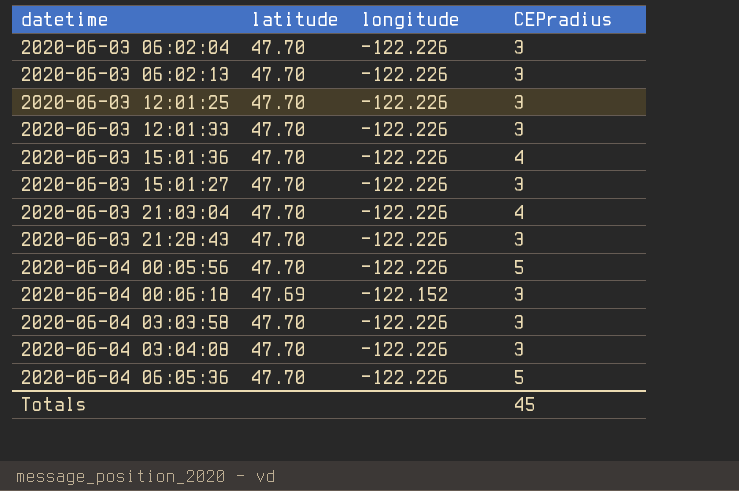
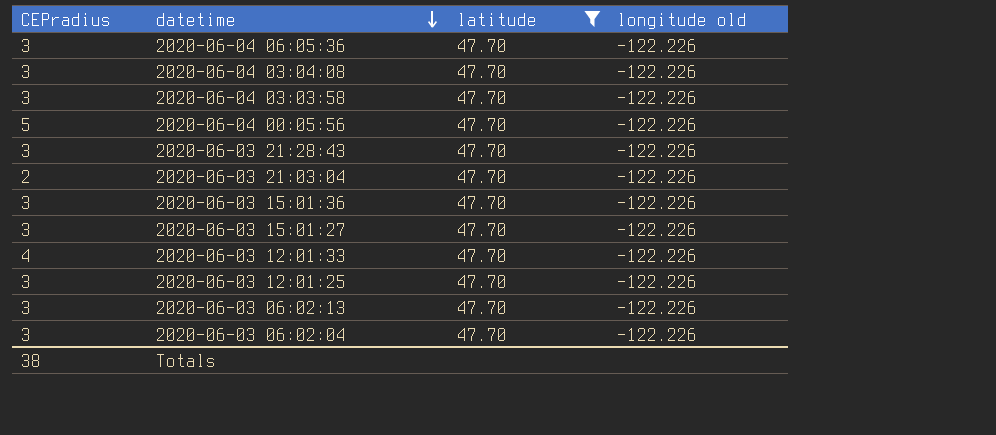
filter: none -> latitude = 47.70
row order: none -> datetime descending
column CEPradius | position: 4 -> 1
column name: longitude -> longitude old
2020-06-04 06:05:36 | CEPradius: 5 -> 3
2020-06-03 21:03:04 | CEPradius: 4 -> 2
2020-06-03 15:01:36 | CEPradius: 4 -> 3
2020-06-03 12:01:33 | CEPradius: 3 -> 4
Totals | CEPradius: 45 -> 38

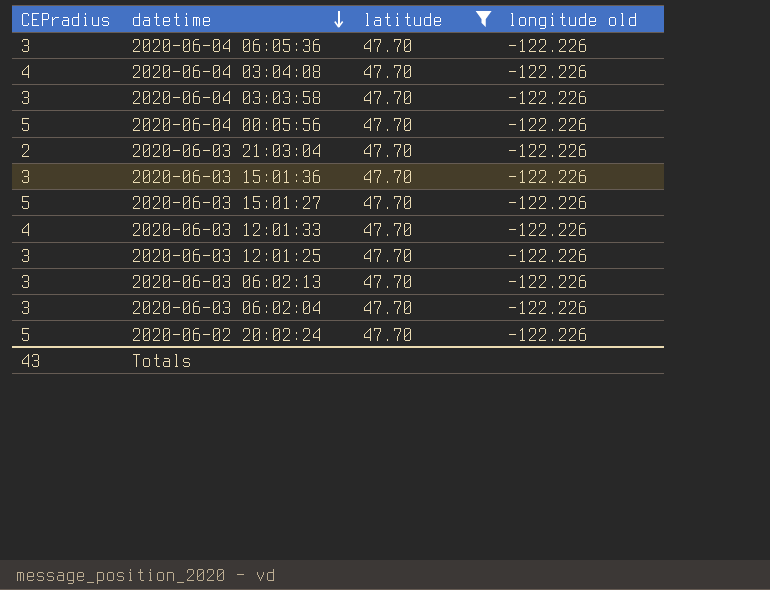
row 2020-06-03 21:28:43: 3 | 47.70 | -122.226 -> none
2020-06-04 03:04:08 | CEPradius: 3 -> 4
2020-06-03 15:01:27 | CEPradius: 3 -> 5
row 2020-06-02 20:02:24: none -> 5 | 47.70 | -122.226
Totals | CEPradius: 38 -> 43

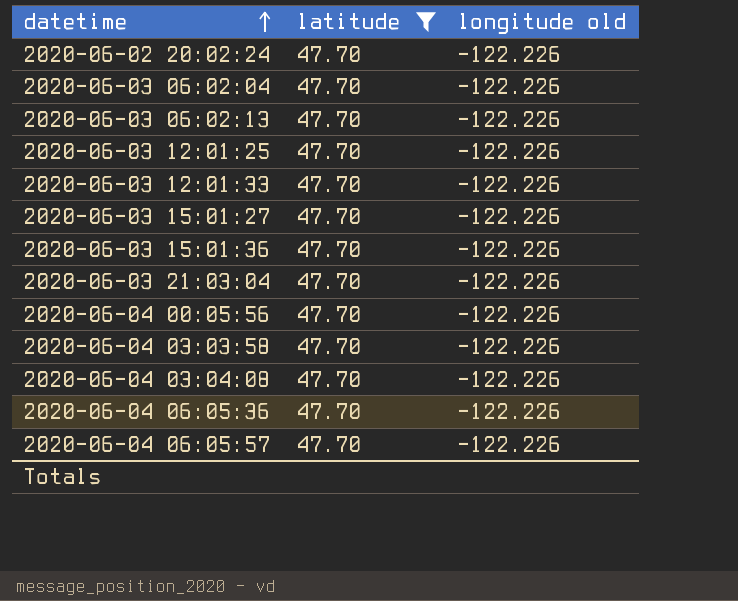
row order: datetime descending -> datetime ascending
column CEPradius | position: 1 -> none
row 2020-06-04 06:05:57: none -> 47.70 | -122.226

